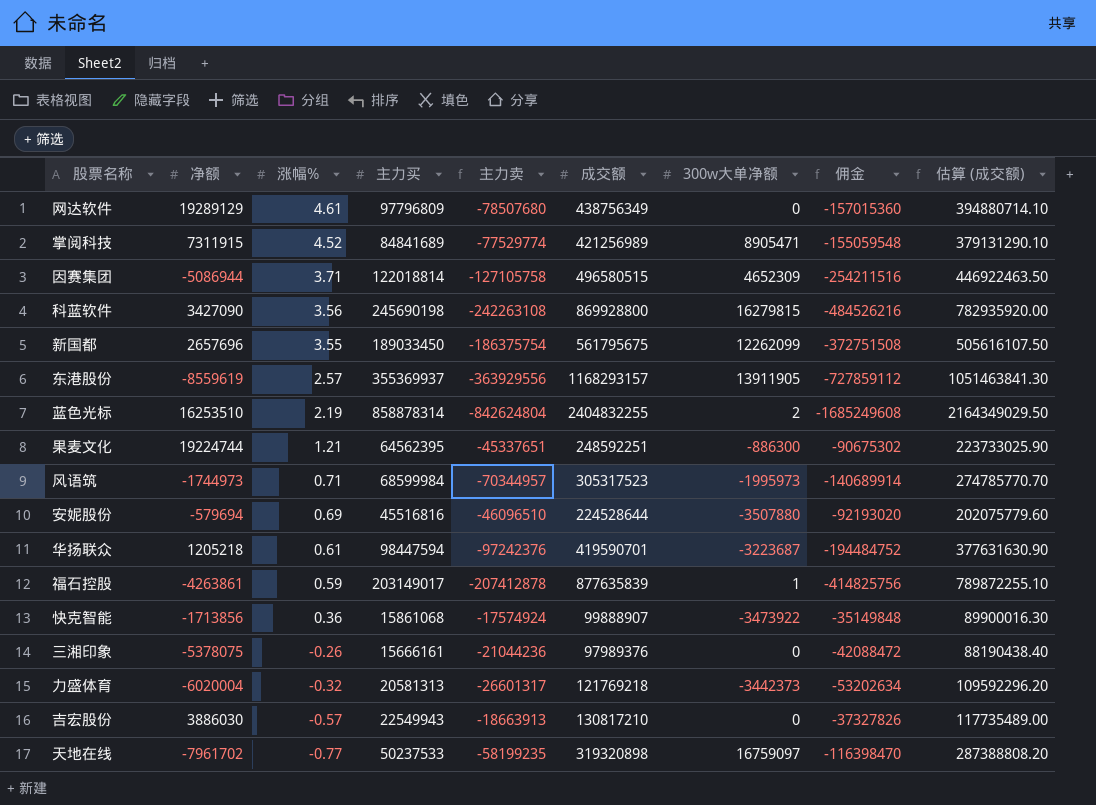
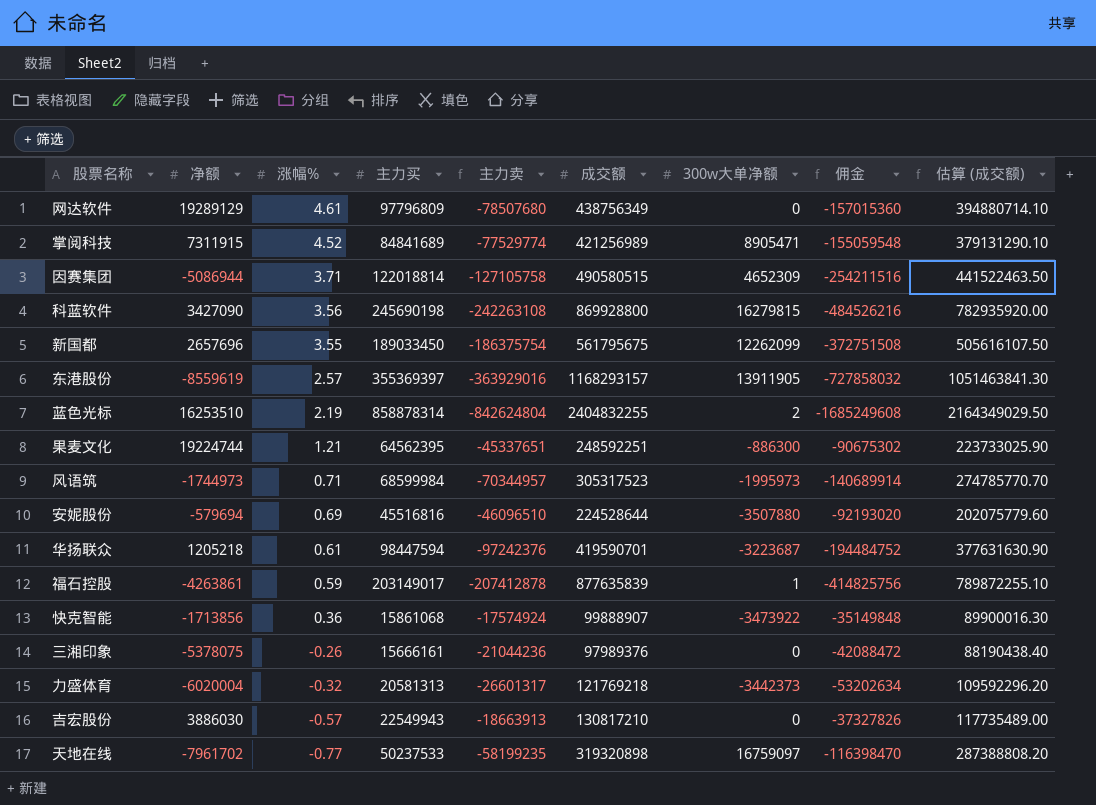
因赛集团 | 成交额: 496580515 -> 490580515
因赛集团 | 估算 (成交额): 446922463.50 -> 441522463.50
东港股份 | 主力买: 355369937 -> 355369397
东港股份 | 主力卖: -363929556 -> -363929016
东港股份 | 佣金: -727859112 -> -727858032

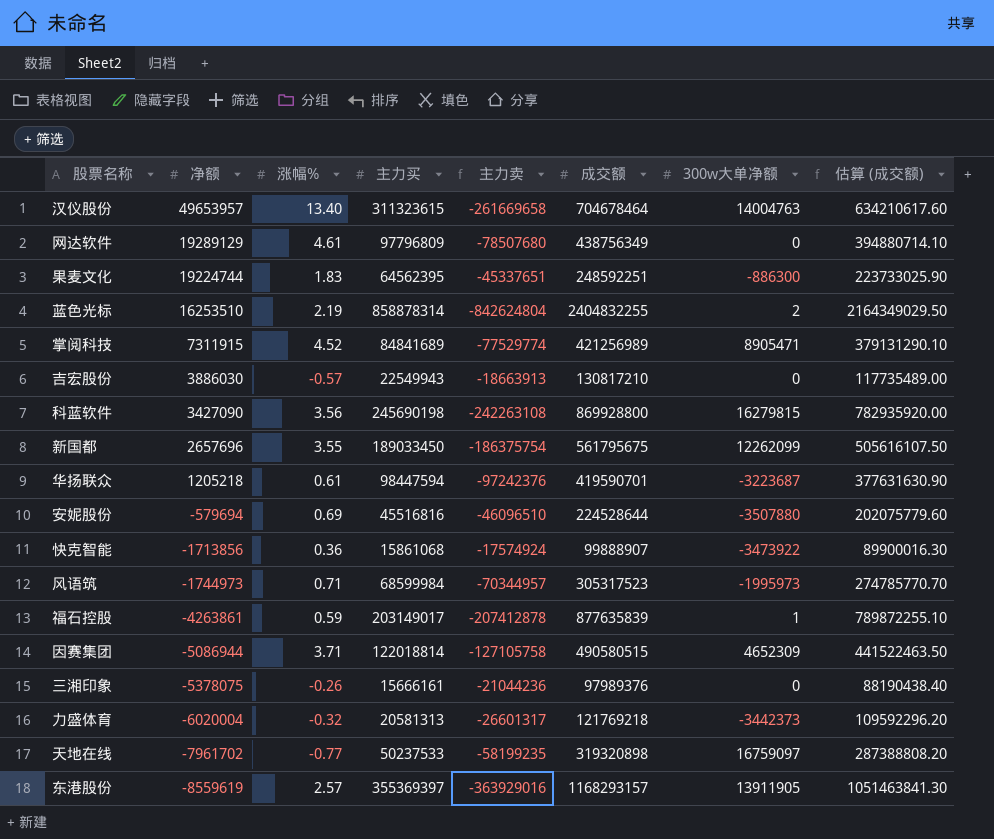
row order: 涨幅% descending -> 净额 descending
column 佣金 | formula: [主力卖] * 2 -> none
row 汉仪股份: none -> 49653957 | 13.40 | 311323615 | -261669658 | 704678464 | 14004763 | 634210617.60
果麦文化 | 涨幅%: 1.21 -> 1.83

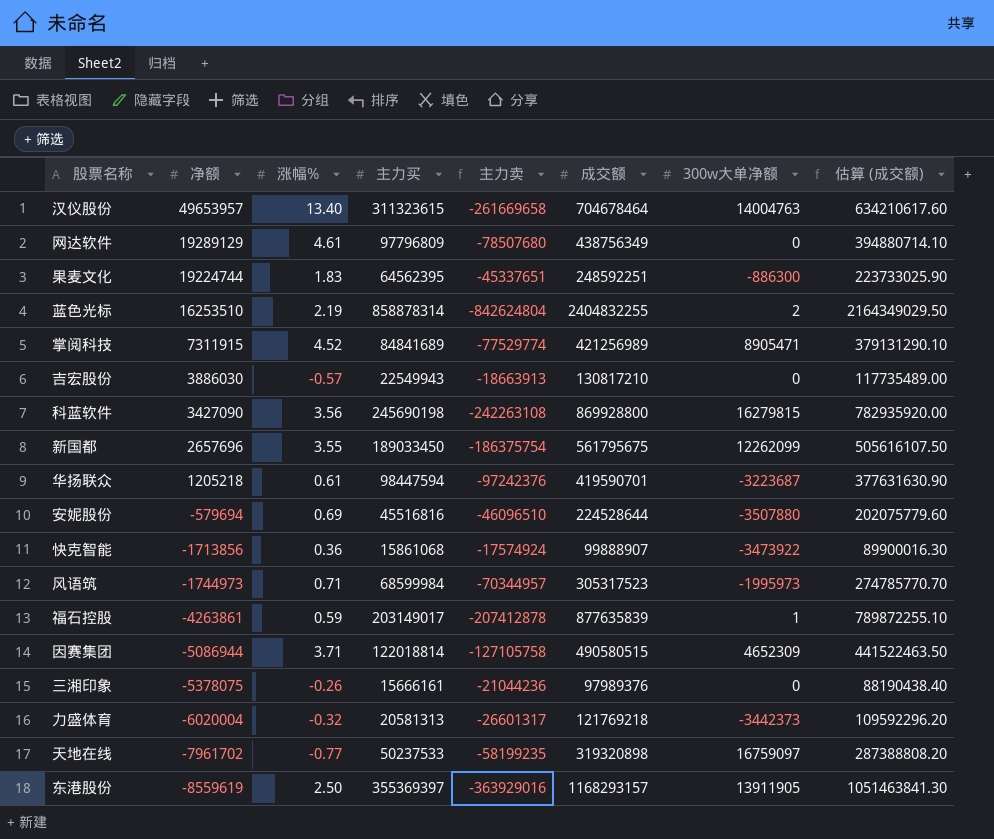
东港股份 | 涨幅%: 2.57 -> 2.50

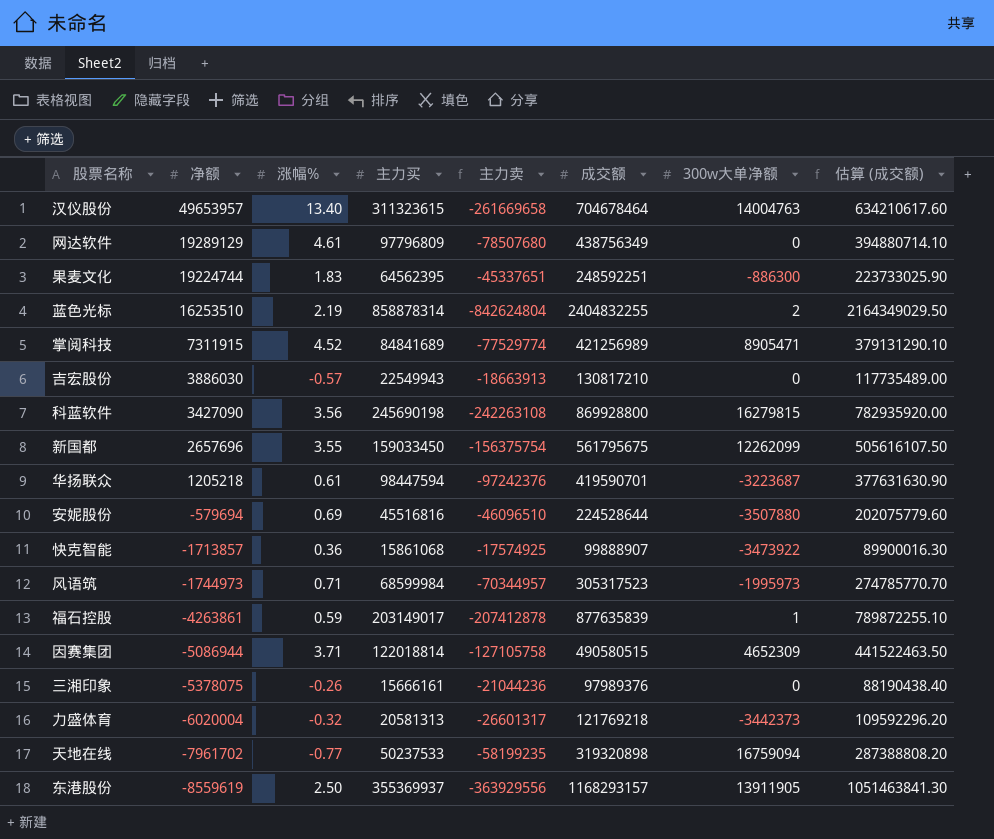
新国都 | 主力买: 189033450 -> 159033450
新国都 | 主力卖: -186375754 -> -156375754
快克智能 | 净额: -1713856 -> -1713857
快克智能 | 主力卖: -17574924 -> -17574925
天地在线 | 300w大单净额: 16759097 -> 16759094
东港股份 | 主力买: 355369397 -> 355369937
东港股份 | 主力卖: -363929016 -> -363929556

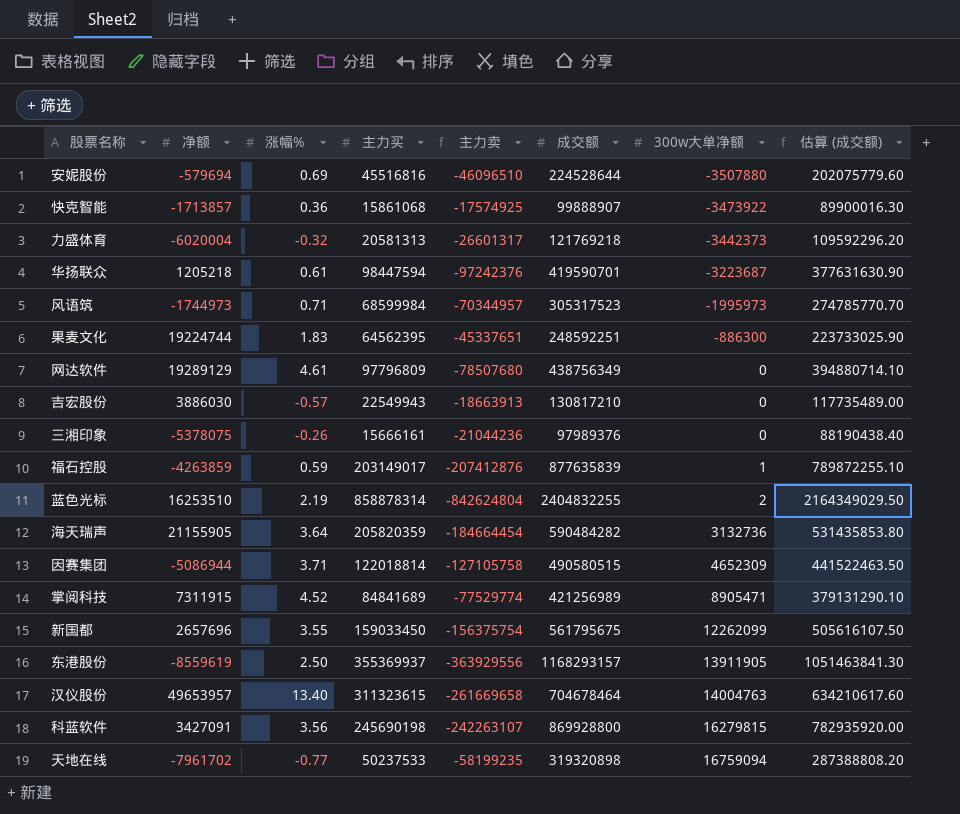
row order: 净额 descending -> 300w大单净额 ascending
福石控股 | 净额: -4263861 -> -4263859
福石控股 | 主力卖: -207412878 -> -207412876
row 海天瑞声: none -> 21155905 | 3.64 | 205820359 | -184664454 | 590484282 | 3132736 | 531435853.80
科蓝软件 | 净额: 3427090 -> 3427091
科蓝软件 | 主力卖: -242263108 -> -242263107

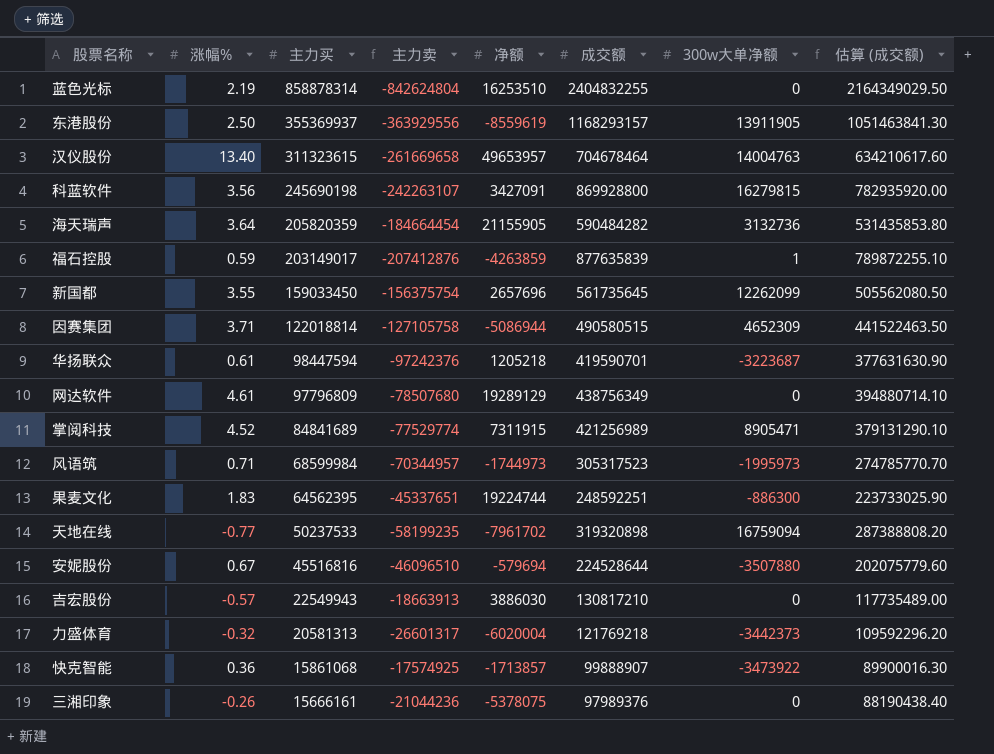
row order: 300w大单净额 ascending -> 主力买 descending
column 净额 | position: 2 -> 5
蓝色光标 | 300w大单净额: 2 -> 0
新国都 | 成交额: 561795675 -> 561735645
新国都 | 估算 (成交额): 505616107.50 -> 505562080.50
安妮股份 | 涨幅%: 0.69 -> 0.67

